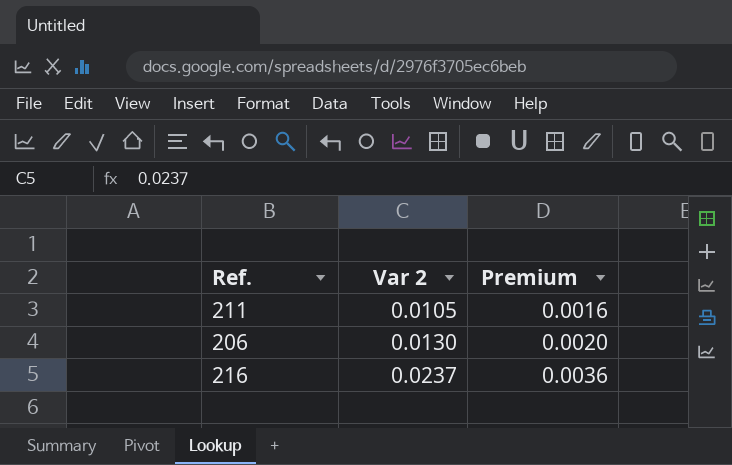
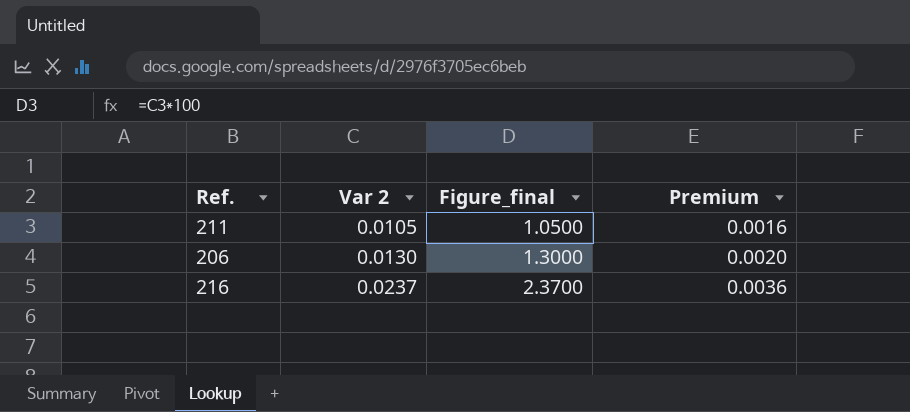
column Figure_final | formula: none -> [Var 2] * 100

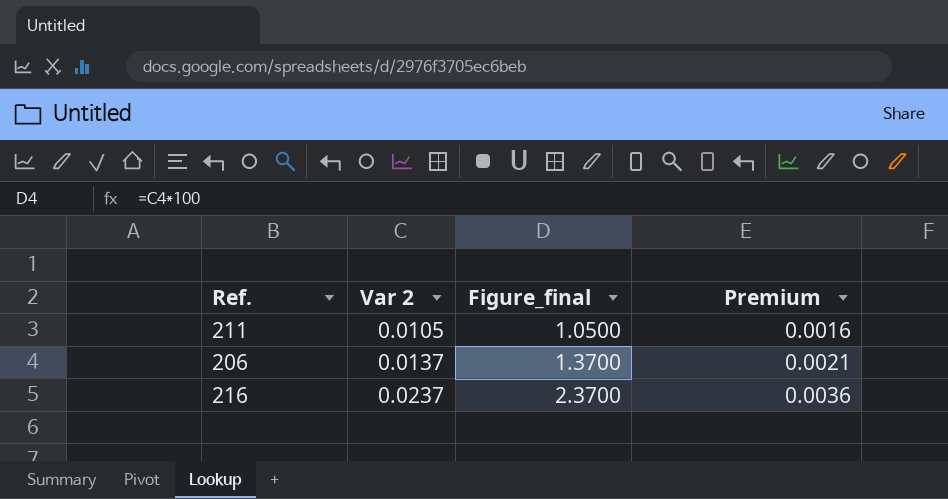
206 | Var 2: 0.0130 -> 0.0137
206 | Figure_final: 1.3000 -> 1.3700
206 | Premium: 0.0020 -> 0.0021

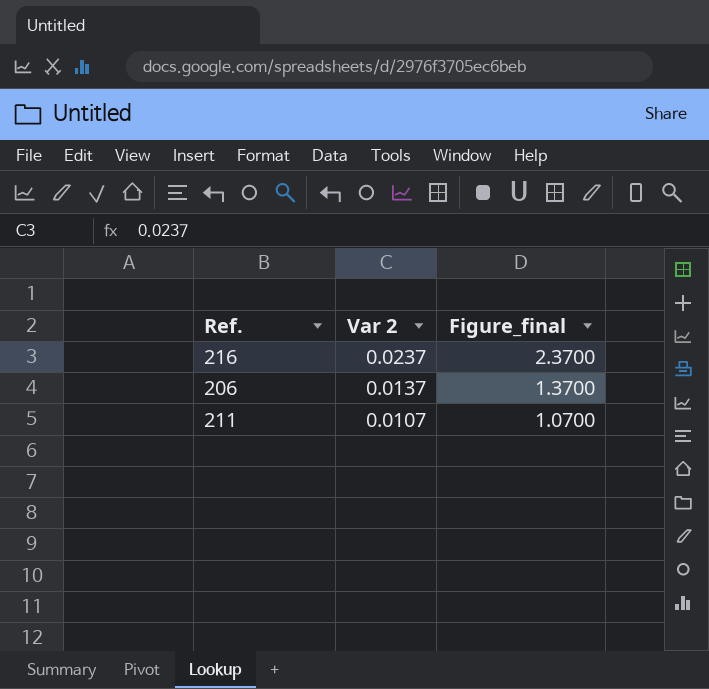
row order: Var 2 ascending -> Var 2 descending
column Premium | formula: [Var 2] * 0.15 -> none
211 | Var 2: 0.0105 -> 0.0107
211 | Figure_final: 1.0500 -> 1.0700

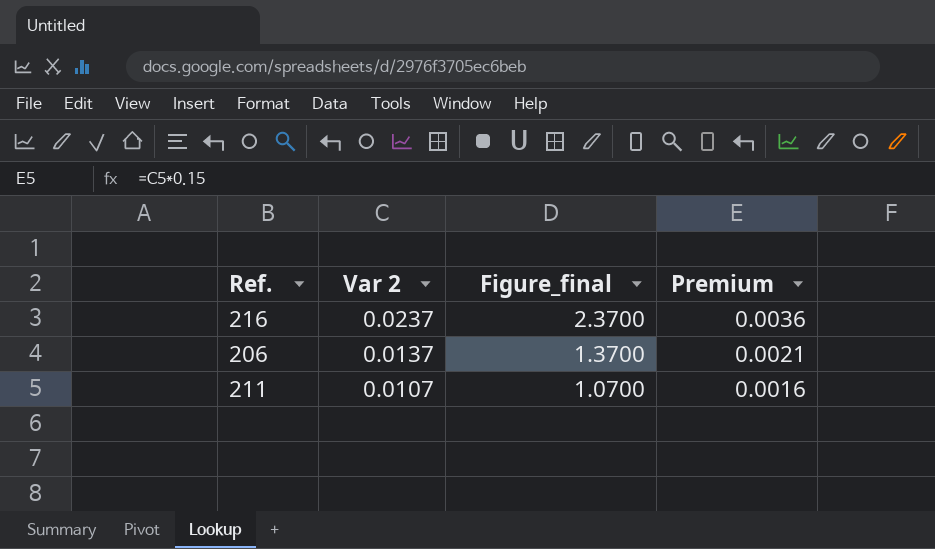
column Premium | formula: none -> [Var 2] * 0.15

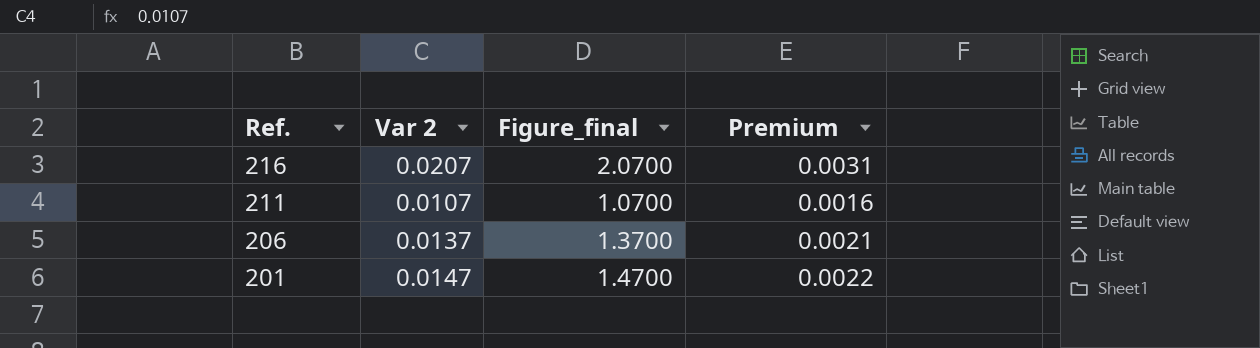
row order: Var 2 descending -> Ref. descending
216 | Var 2: 0.0237 -> 0.0207
216 | Figure_final: 2.3700 -> 2.0700
216 | Premium: 0.0036 -> 0.0031
row 201: none -> 0.0147 | 1.4700 | 0.0022

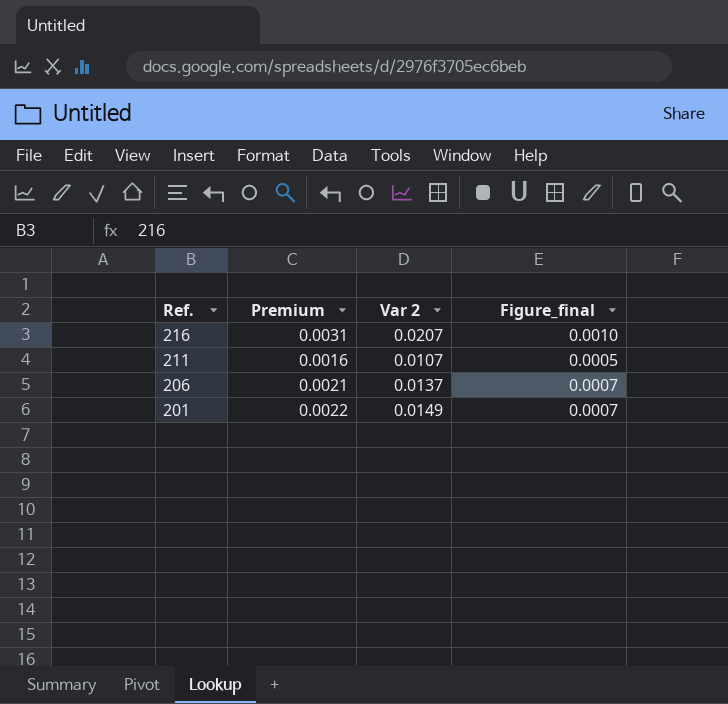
column Premium | position: 4 -> 2
column Figure_final | formula: [Var 2] * 100 -> [Var 2] * 0.05
201 | Var 2: 0.0147 -> 0.0149

